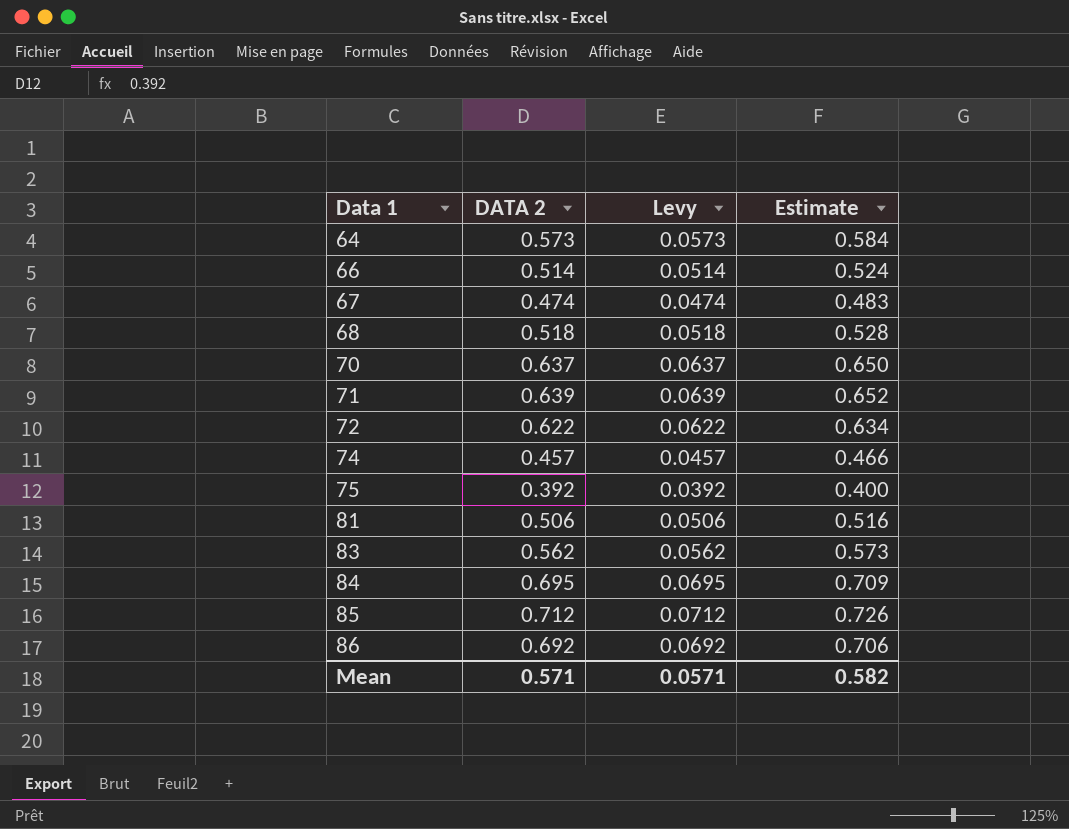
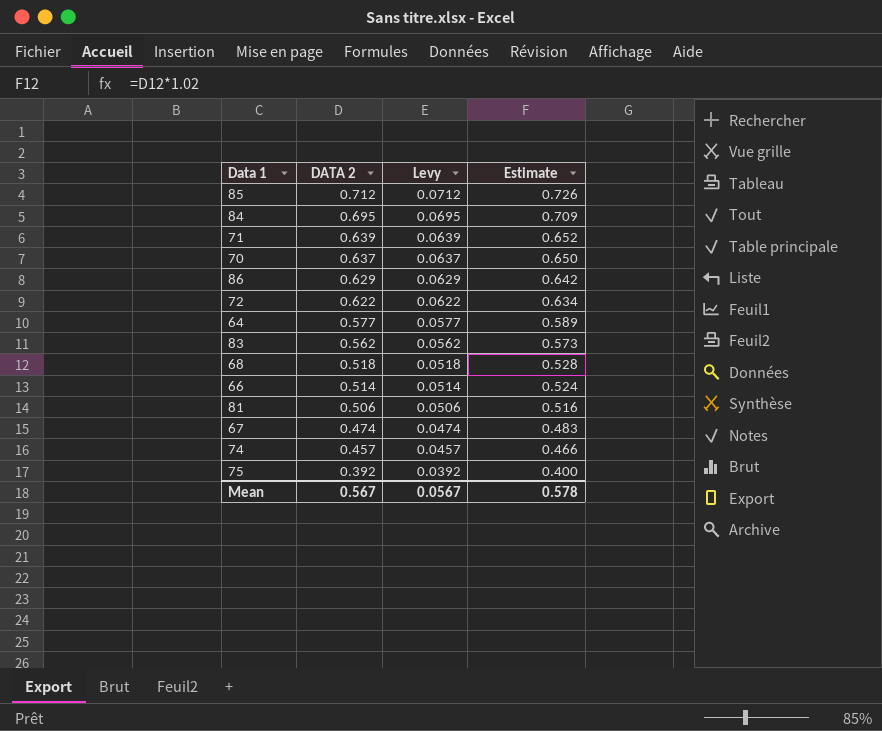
row order: Data 1 ascending -> DATA 2 descending
86 | DATA 2: 0.692 -> 0.629
86 | Levy: 0.0692 -> 0.0629
86 | Estimate: 0.706 -> 0.642
64 | DATA 2: 0.573 -> 0.577
64 | Levy: 0.0573 -> 0.0577
64 | Estimate: 0.584 -> 0.589
Mean | DATA 2: 0.571 -> 0.567
Mean | Levy: 0.0571 -> 0.0567
Mean | Estimate: 0.582 -> 0.578

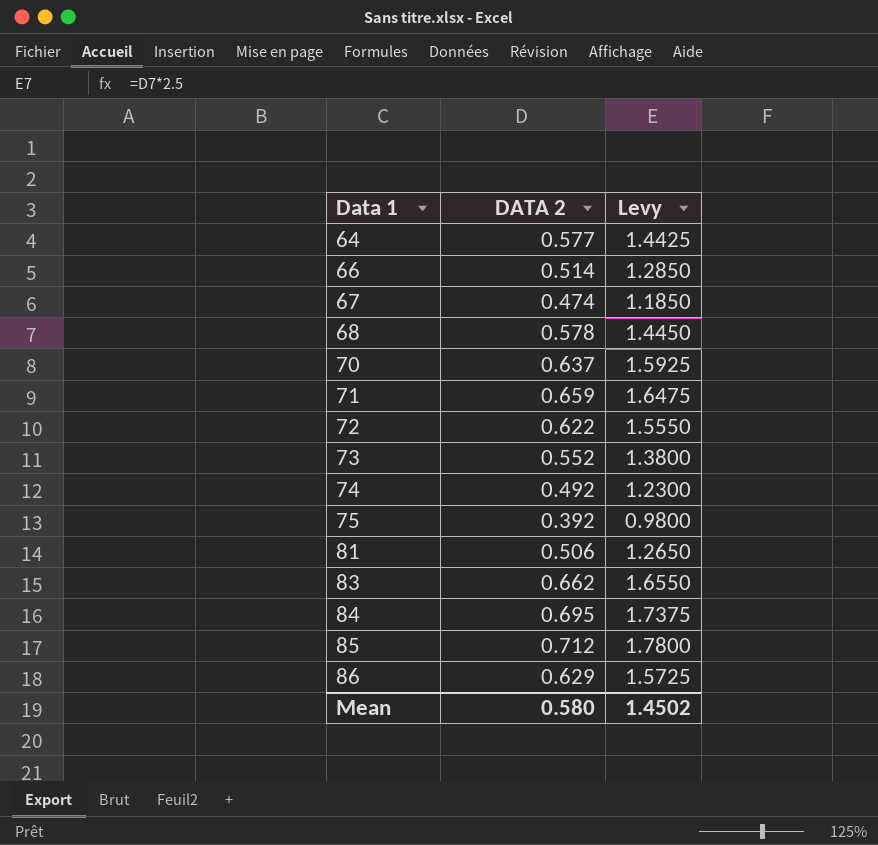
row order: DATA 2 descending -> Data 1 ascending
column Estimate | formula: [DATA 2] * 1.02 -> none
column Levy | formula: [DATA 2] * 0.1 -> [DATA 2] * 2.5
68 | DATA 2: 0.518 -> 0.578
71 | DATA 2: 0.639 -> 0.659
row 73: none -> 0.552 | 1.3800
74 | DATA 2: 0.457 -> 0.492
83 | DATA 2: 0.562 -> 0.662
Mean | DATA 2: 0.567 -> 0.580
Mean | Levy: 0.0567 -> 1.4502

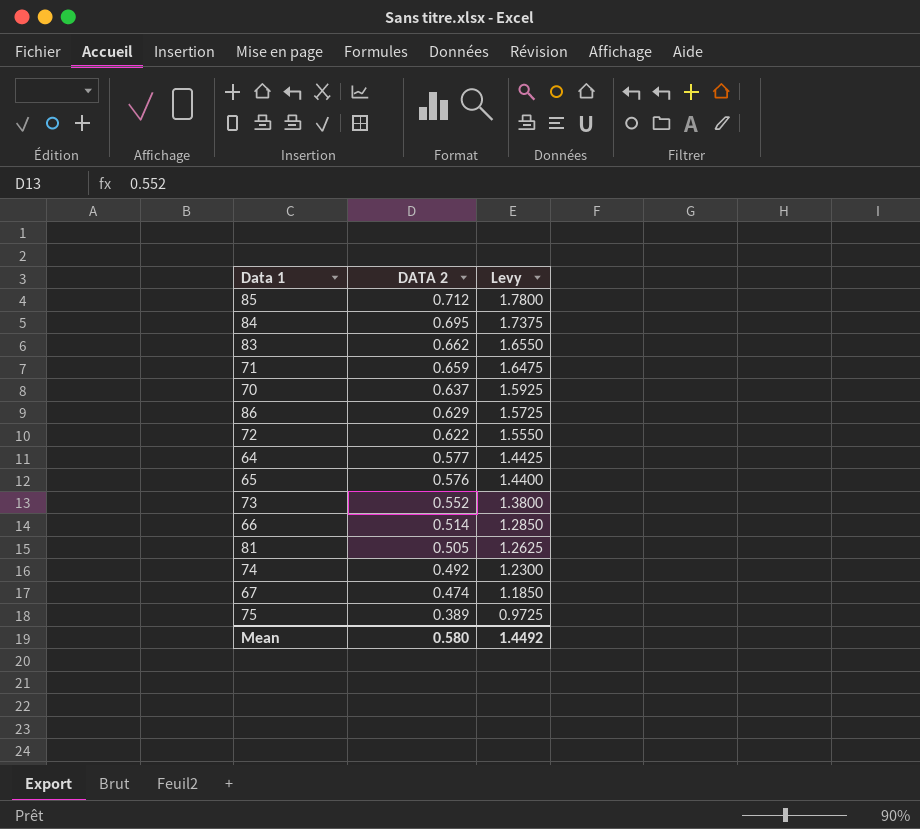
row order: Data 1 ascending -> DATA 2 descending
row 68: 0.578 | 1.4450 -> none
row 65: none -> 0.576 | 1.4400
81 | DATA 2: 0.506 -> 0.505
81 | Levy: 1.2650 -> 1.2625
75 | DATA 2: 0.392 -> 0.389
75 | Levy: 0.9800 -> 0.9725
Mean | Levy: 1.4502 -> 1.4492

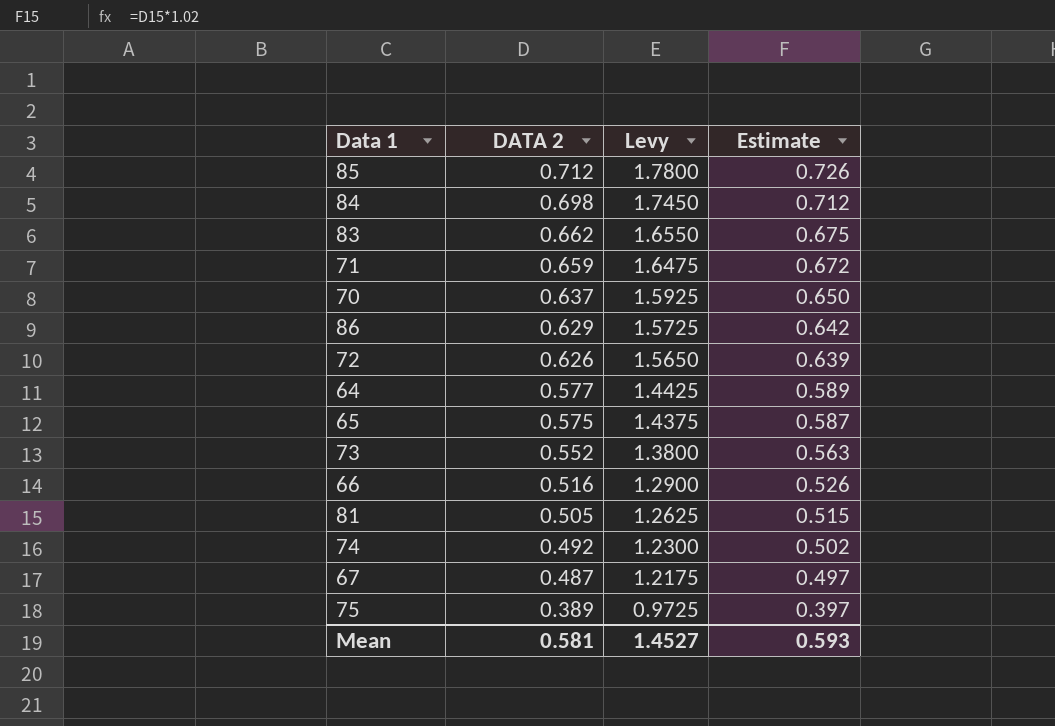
column Estimate | formula: none -> [DATA 2] * 1.02
84 | DATA 2: 0.695 -> 0.698
84 | Levy: 1.7375 -> 1.7450
72 | DATA 2: 0.622 -> 0.626
72 | Levy: 1.5550 -> 1.5650
65 | DATA 2: 0.576 -> 0.575
65 | Levy: 1.4400 -> 1.4375
66 | DATA 2: 0.514 -> 0.516
66 | Levy: 1.2850 -> 1.2900
67 | DATA 2: 0.474 -> 0.487
67 | Levy: 1.1850 -> 1.2175
Mean | DATA 2: 0.580 -> 0.581
Mean | Levy: 1.4492 -> 1.4527

